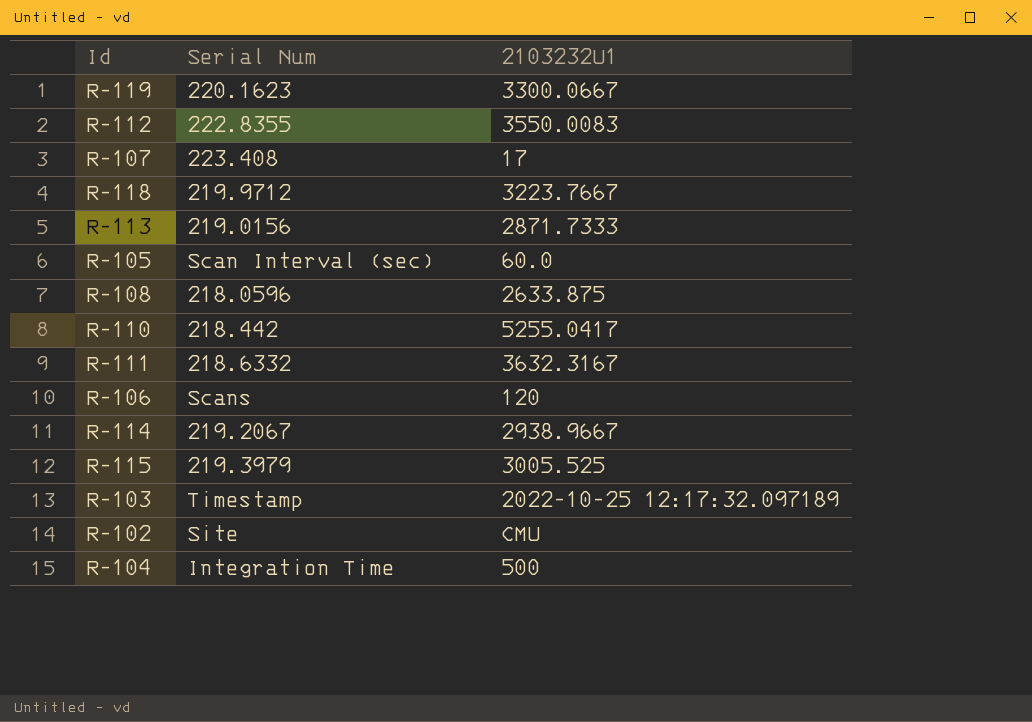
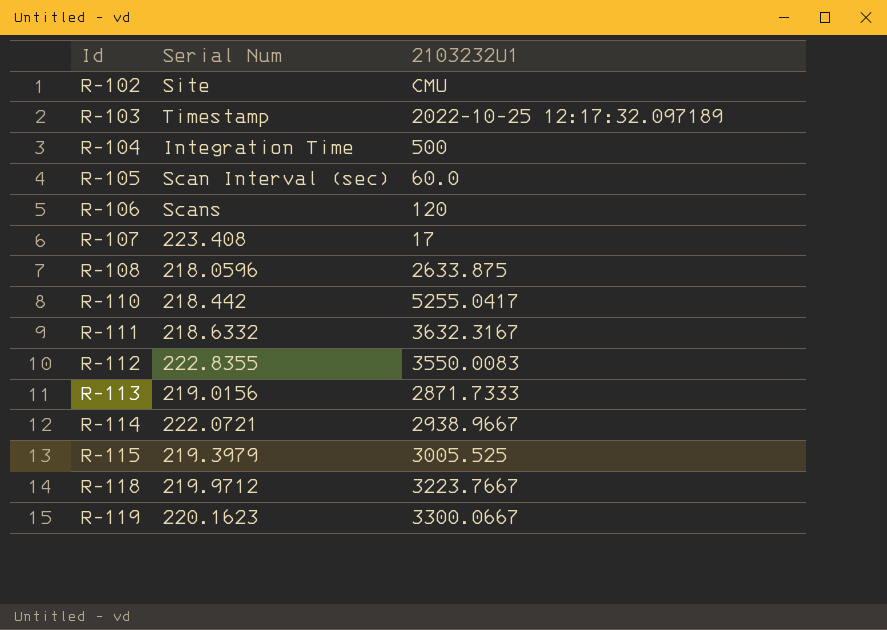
row order: none -> Id ascending
R-114 | Serial Num: 219.2067 -> 222.0721

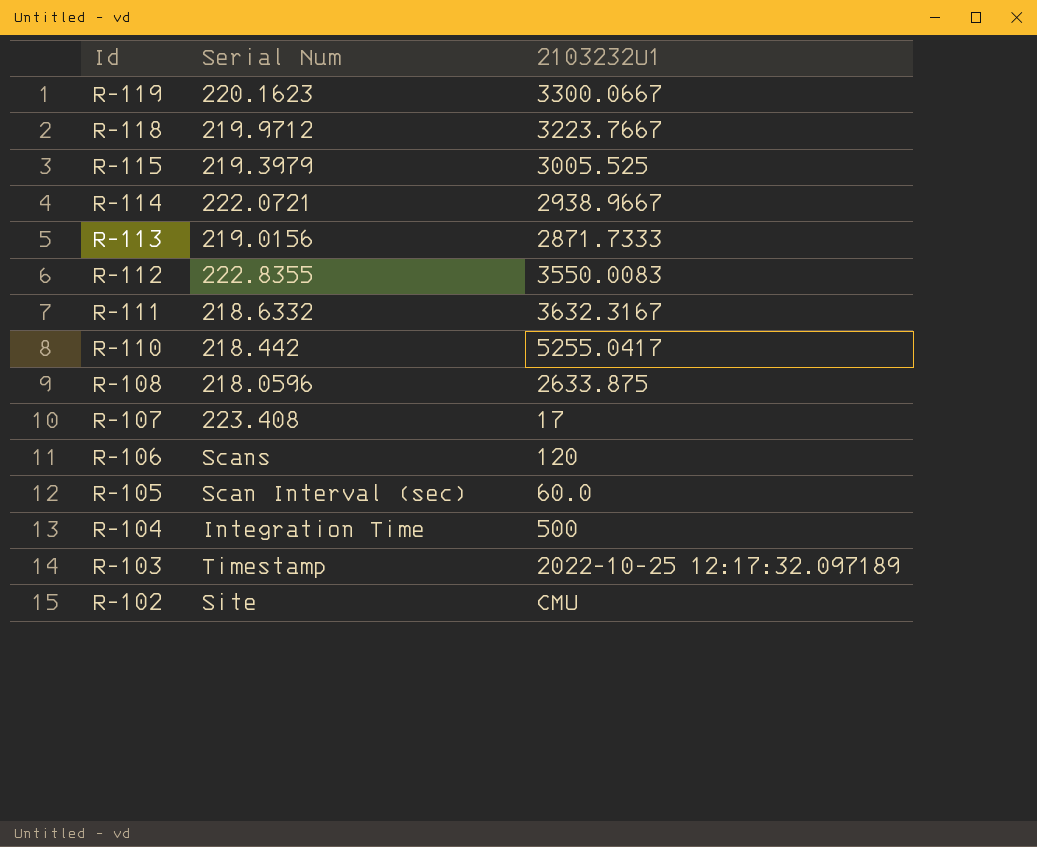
row order: Id ascending -> Id descending

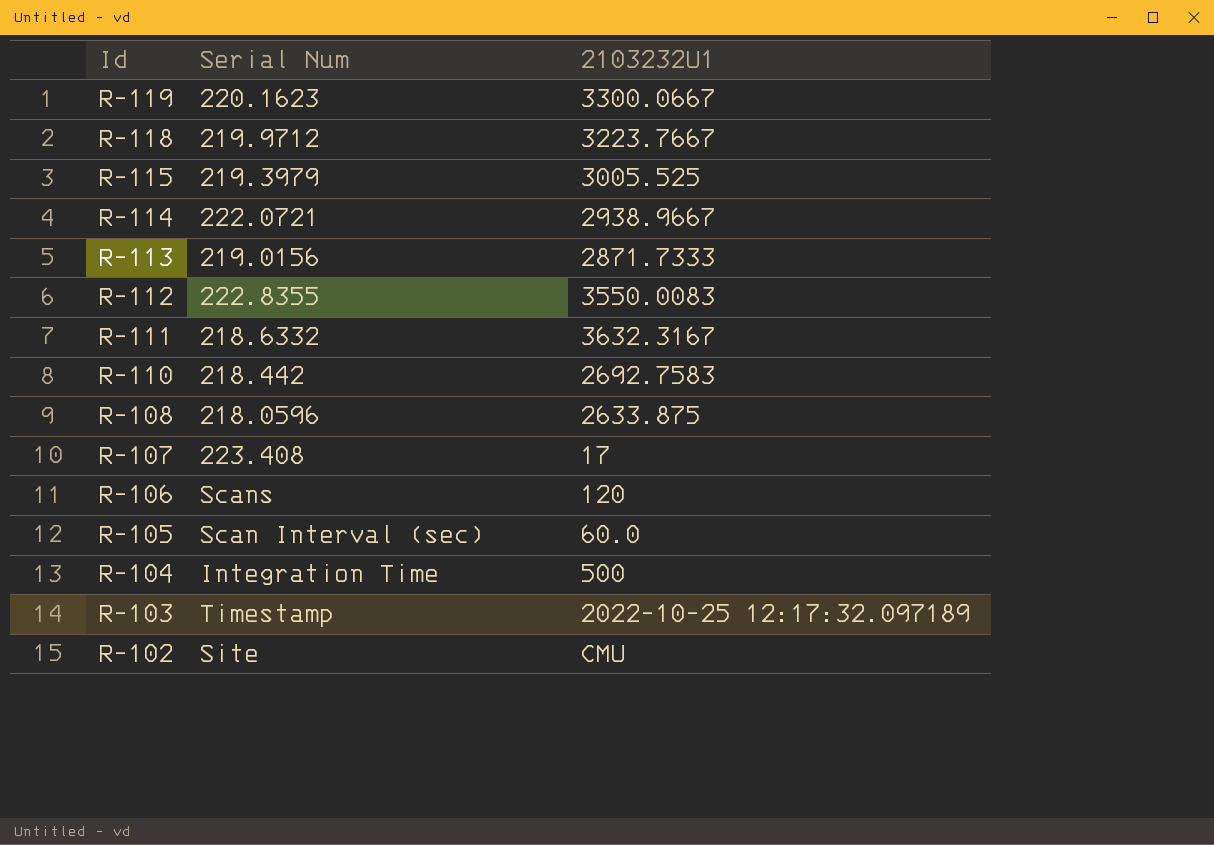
R-110 | 2103232U1: 5255.0417 -> 2692.7583

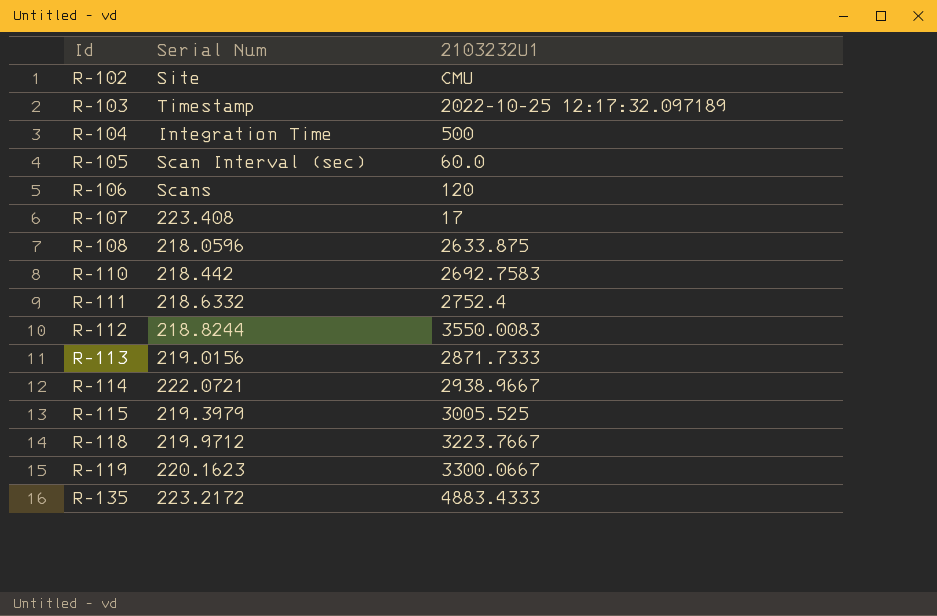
row order: Id descending -> Id ascending
R-111 | 2103232U1: 3632.3167 -> 2752.4
R-112 | Serial Num: 222.8355 -> 218.8244
row R-135: none -> 223.2172 | 4883.4333

